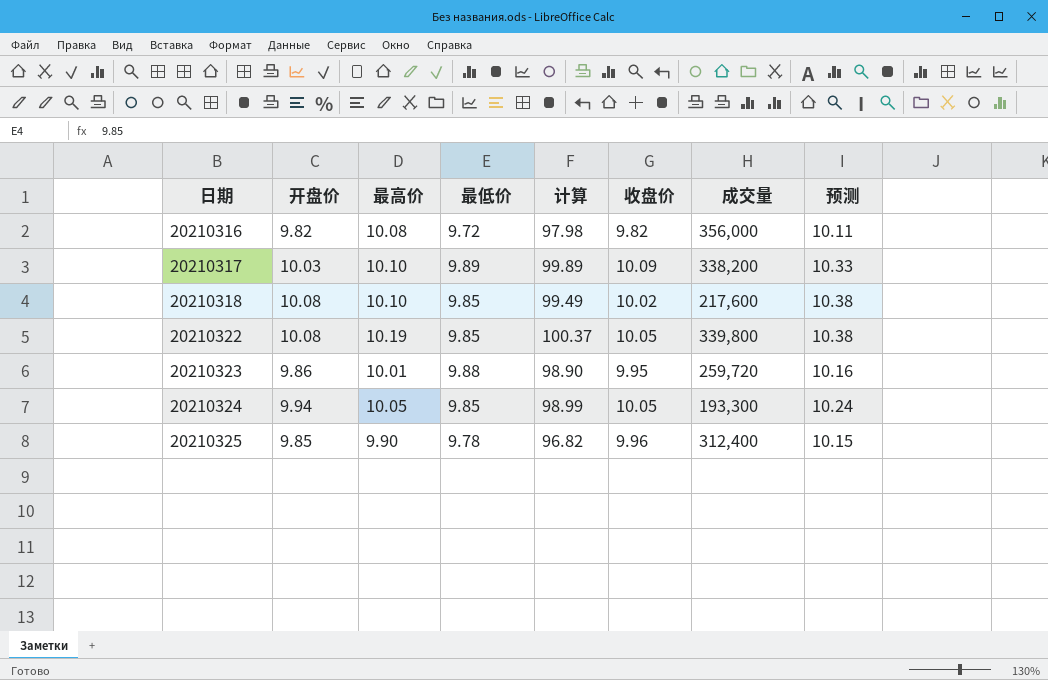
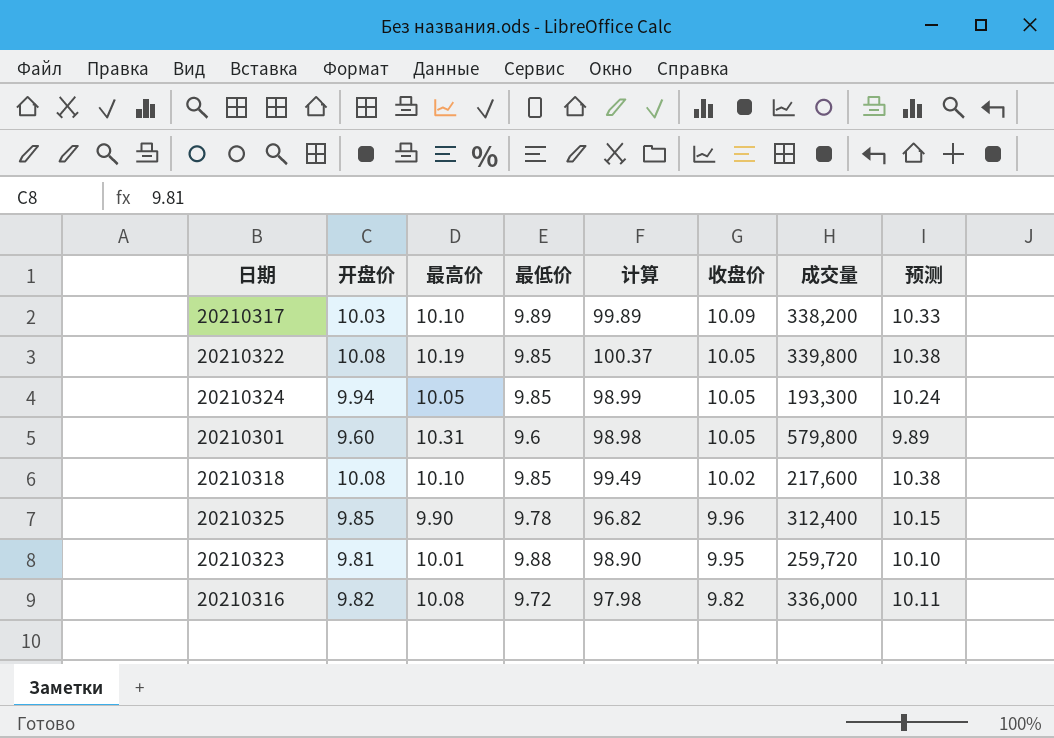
row order: 日期 ascending -> 收盘价 descending
row 20210301: none -> 9.60 | 10.31 | 9.6 | 98.98 | 10.05 | 579,800 | 9.89
20210323 | 开盘价: 9.86 -> 9.81
20210323 | 预测: 10.16 -> 10.10
20210316 | 成交量: 356,000 -> 336,000

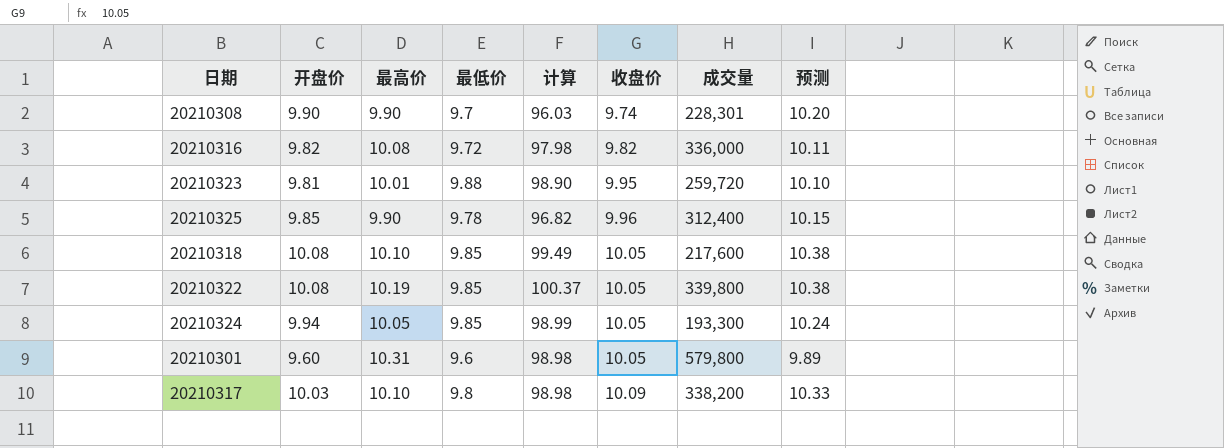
row order: 收盘价 descending -> 收盘价 ascending
row 20210308: none -> 9.90 | 9.90 | 9.7 | 96.03 | 9.74 | 228,301 | 10.20
20210318 | 收盘价: 10.02 -> 10.05
20210317 | 最低价: 9.89 -> 9.8
20210317 | 计算: 99.89 -> 98.98

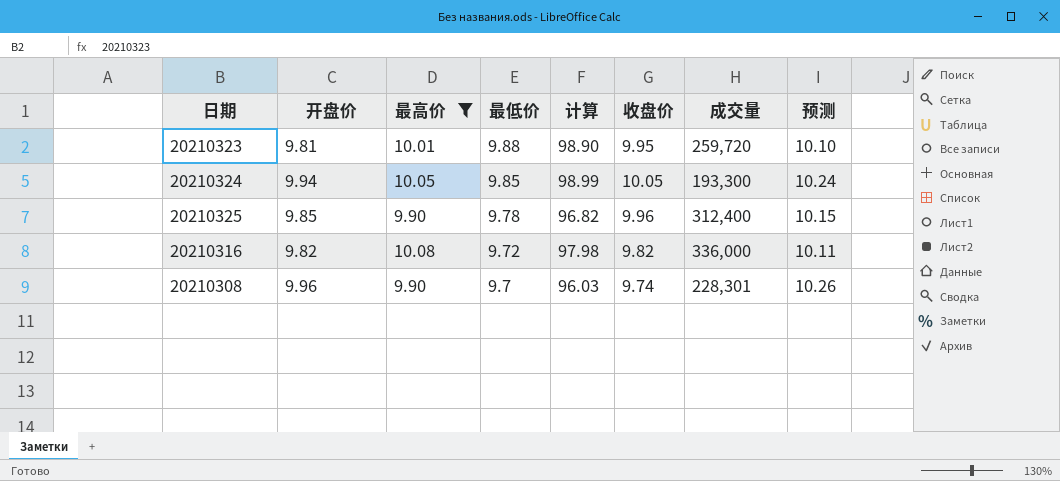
filter: none -> 最高价 <= 10.08
row order: 收盘价 ascending -> 最低价 descending
20210308 | 开盘价: 9.90 -> 9.96
20210308 | 预测: 10.20 -> 10.26

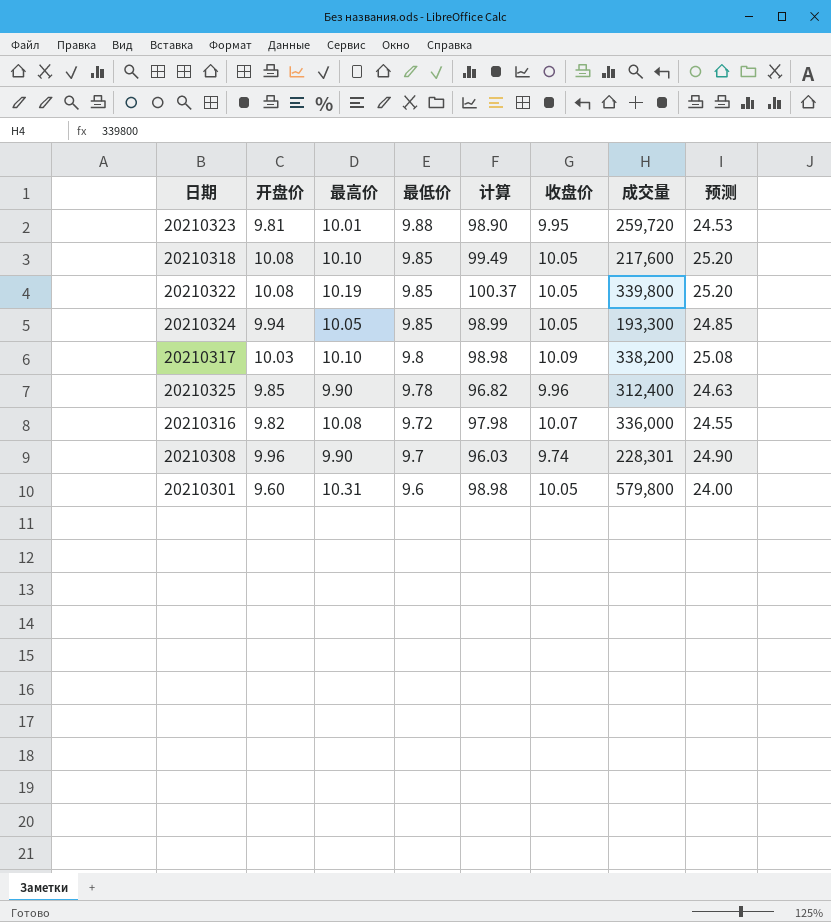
filter: 最高价 <= 10.08 -> none
column 预测 | formula: [开盘价] * 1.03 -> [开盘价] * 2.5
20210316 | 收盘价: 9.82 -> 10.07

